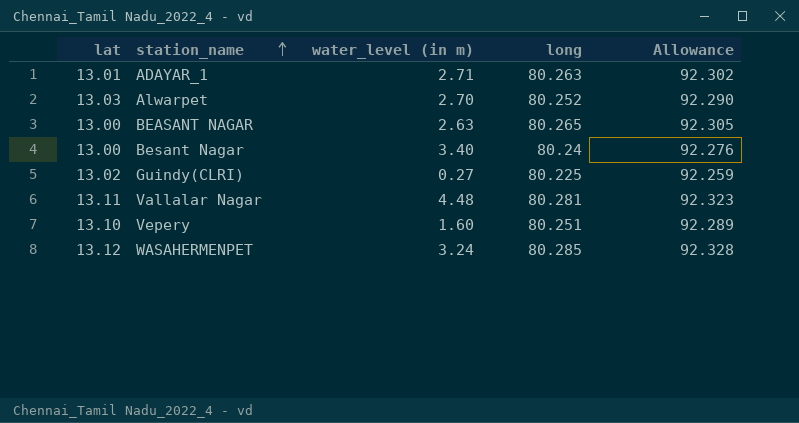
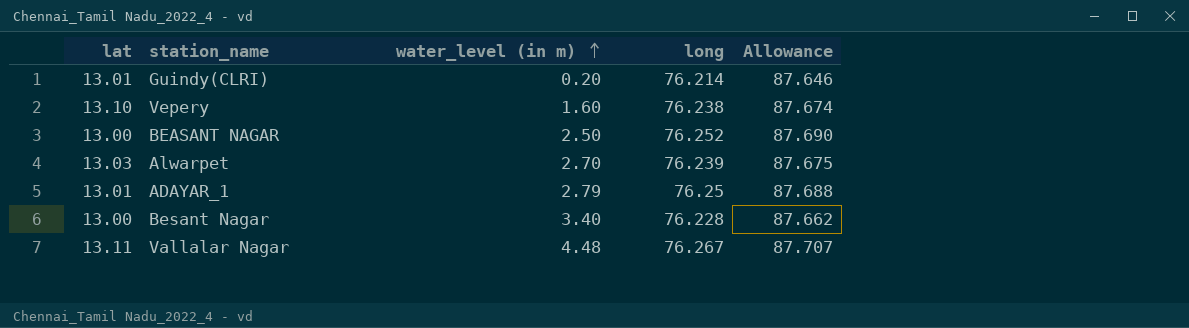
row order: station_name ascending -> water_level (in m) ascending
row WASAHERMENPET: 13.12 | 3.24 | 80.285 | 92.328 -> none
Guindy(CLRI) | lat: 13.02 -> 13.01
Guindy(CLRI) | water_level (in m): 0.27 -> 0.20
Guindy(CLRI) | long: 80.225 -> 76.214
Guindy(CLRI) | Allowance: 92.259 -> 87.646
Vepery | long: 80.251 -> 76.238
Vepery | Allowance: 92.289 -> 87.674
BEASANT NAGAR | water_level (in m): 2.63 -> 2.50
BEASANT NAGAR | long: 80.265 -> 76.252
BEASANT NAGAR | Allowance: 92.305 -> 87.690
Alwarpet | long: 80.252 -> 76.239
Alwarpet | Allowance: 92.290 -> 87.675
ADAYAR_1 | water_level (in m): 2.71 -> 2.79
ADAYAR_1 | long: 80.263 -> 76.25
ADAYAR_1 | Allowance: 92.302 -> 87.688
Besant Nagar | long: 80.24 -> 76.228
Besant Nagar | Allowance: 92.276 -> 87.662
Vallalar Nagar | long: 80.281 -> 76.267
Vallalar Nagar | Allowance: 92.323 -> 87.707

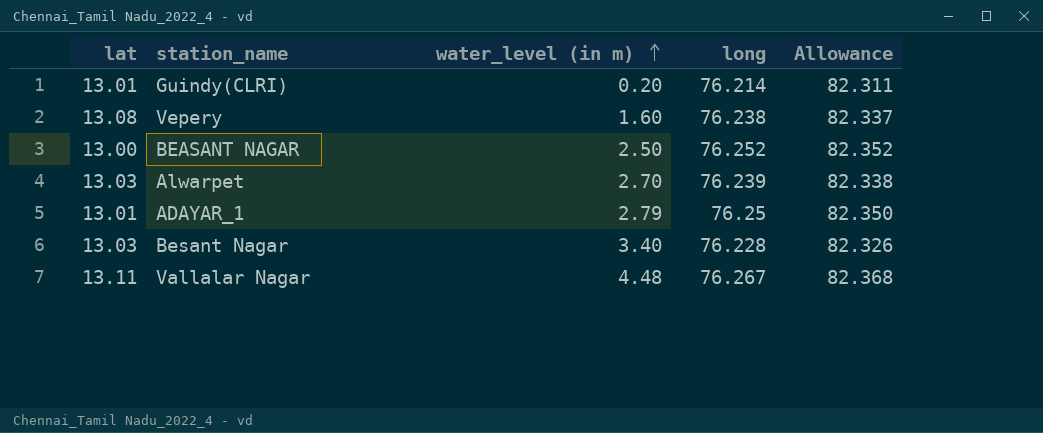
column Allowance | formula: [long] * 1.15 -> [long] * 1.08
Vepery | lat: 13.10 -> 13.08
Besant Nagar | lat: 13.00 -> 13.03

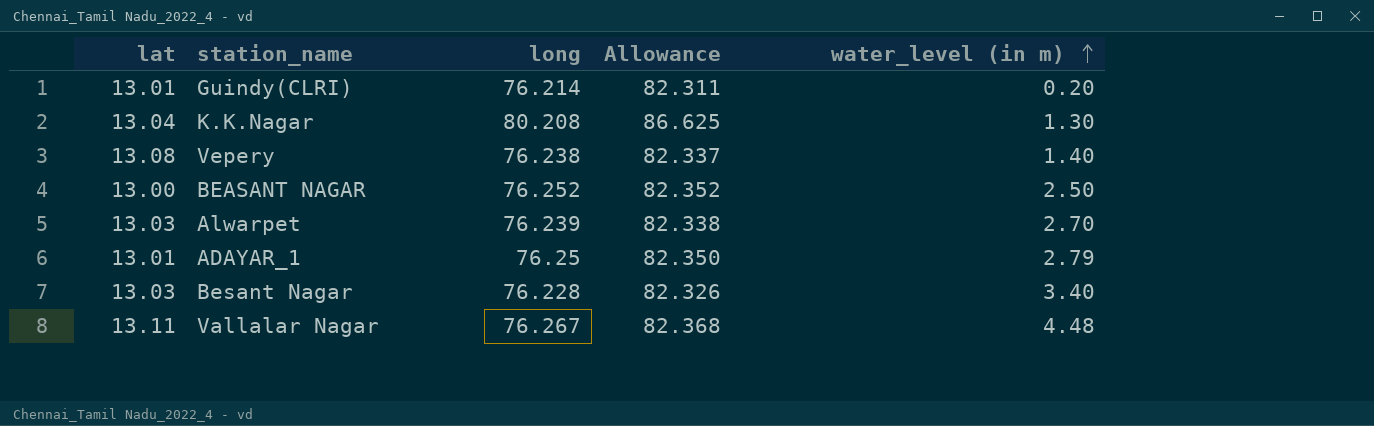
column water_level (in m) | position: 3 -> 5
row K.K.Nagar: none -> 13.04 | 80.208 | 86.625 | 1.30
Vepery | water_level (in m): 1.60 -> 1.40

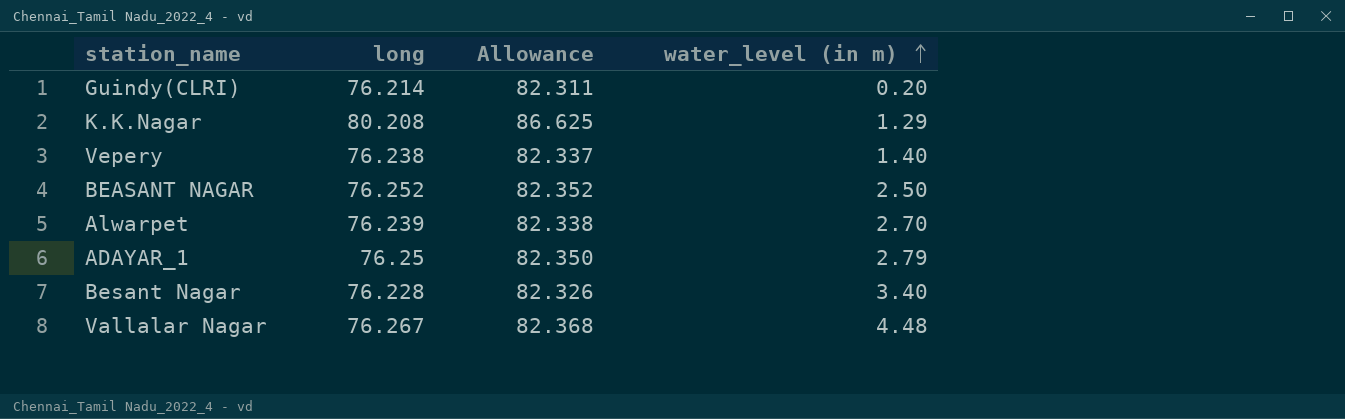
column lat | position: 1 -> none
K.K.Nagar | water_level (in m): 1.30 -> 1.29

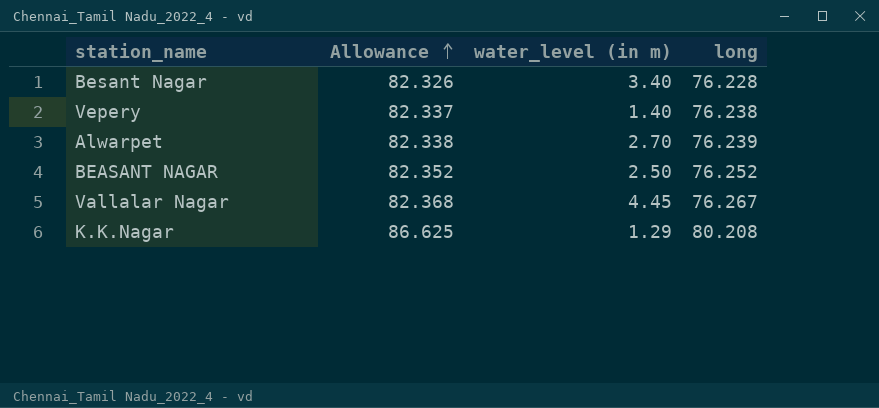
row order: water_level (in m) ascending -> Allowance ascending
column long | position: 2 -> 4
row Guindy(CLRI): 76.214 | 82.311 | 0.20 -> none
row ADAYAR_1: 76.25 | 82.350 | 2.79 -> none
Vallalar Nagar | water_level (in m): 4.48 -> 4.45

